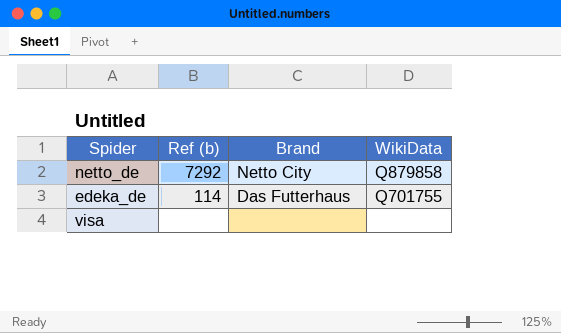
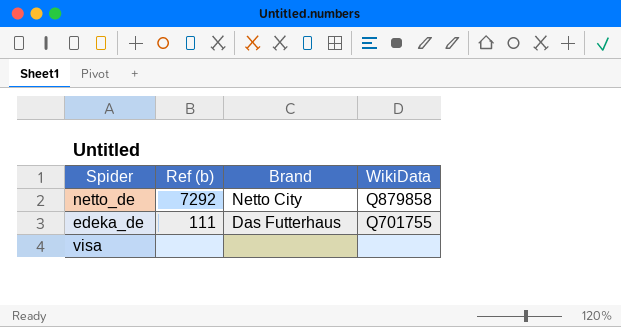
edeka_de | Ref (b): 114 -> 111

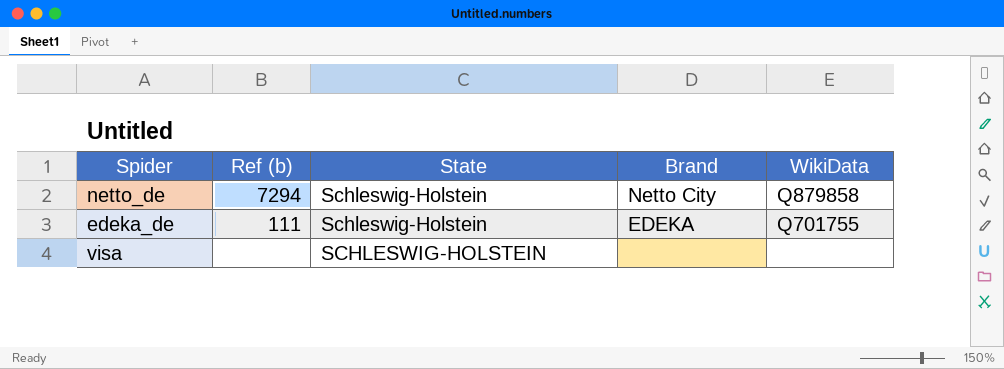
column State | position: none -> 3
netto_de | Ref (b): 7292 -> 7294
edeka_de | Brand: Das Futterhaus -> EDEKA

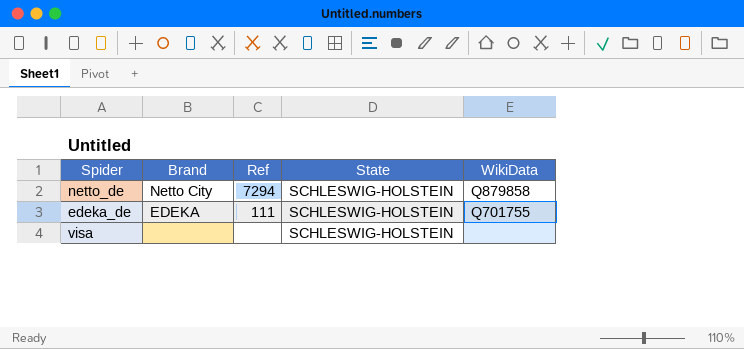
column Brand | position: 4 -> 2
column name: Ref (b) -> Ref
netto_de | State: Schleswig-Holstein -> SCHLESWIG-HOLSTEIN
edeka_de | State: Schleswig-Holstein -> SCHLESWIG-HOLSTEIN

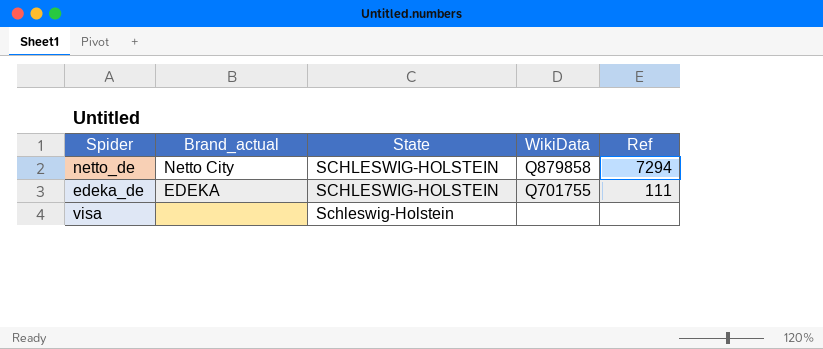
column name: Brand -> Brand_actual
column Ref | position: 3 -> 5
visa | State: SCHLESWIG-HOLSTEIN -> Schleswig-Holstein

